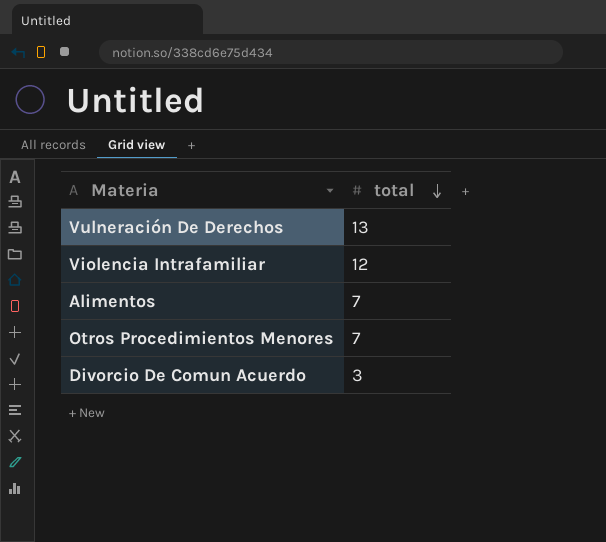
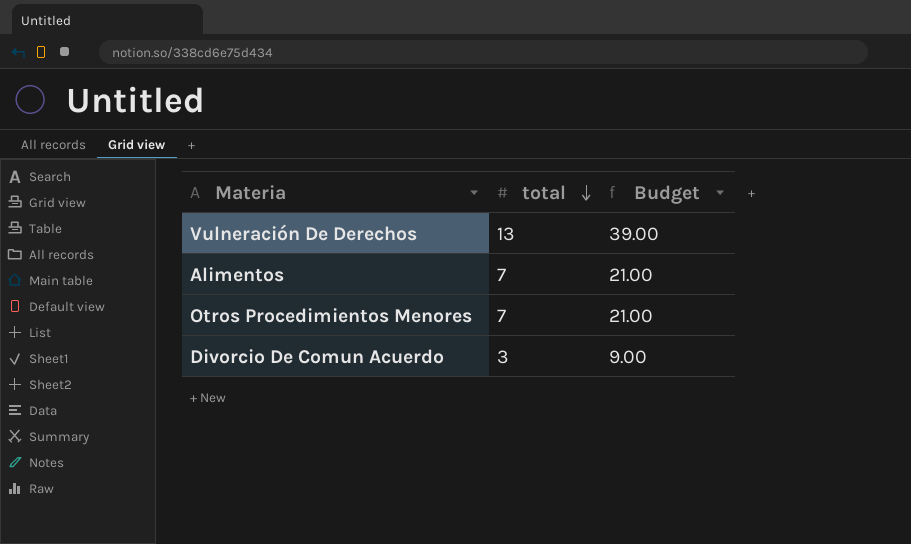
column Budget | formula: none -> [total] * 3
row Violencia Intrafamiliar: 12 -> none

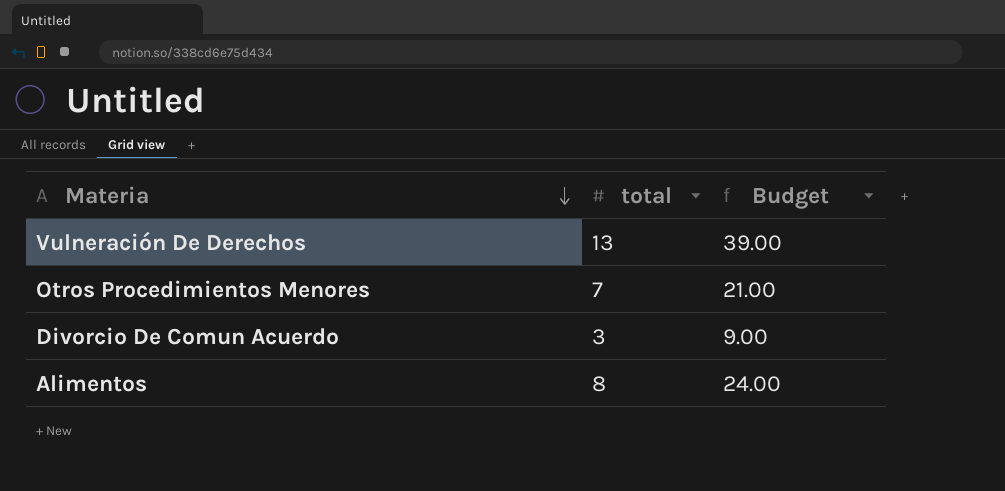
row order: total descending -> Materia descending
Alimentos | total: 7 -> 8
Alimentos | Budget: 21.00 -> 24.00

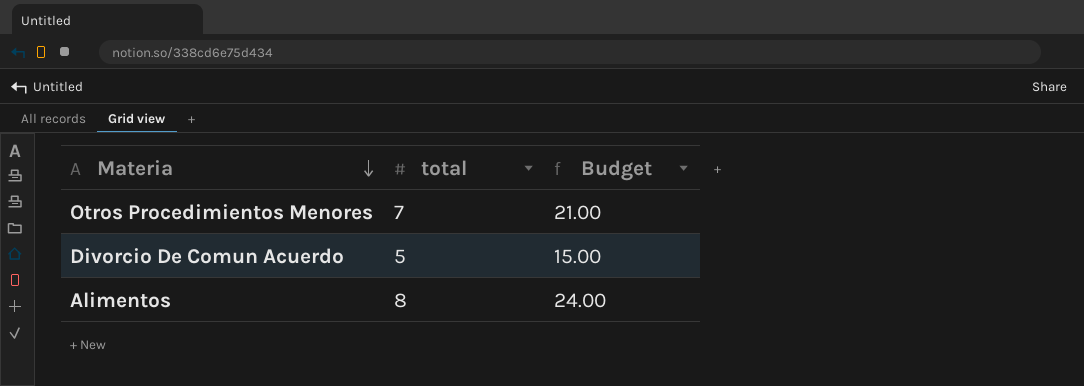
row Vulneración De Derechos: 13 | 39.00 -> none
Divorcio De Comun Acuerdo | total: 3 -> 5
Divorcio De Comun Acuerdo | Budget: 9.00 -> 15.00

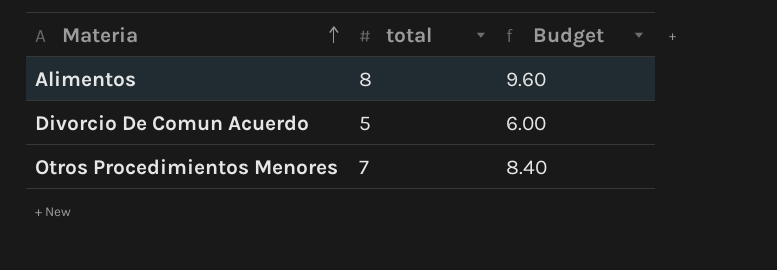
row order: Materia descending -> Materia ascending
column Budget | formula: [total] * 3 -> [total] * 1.2

